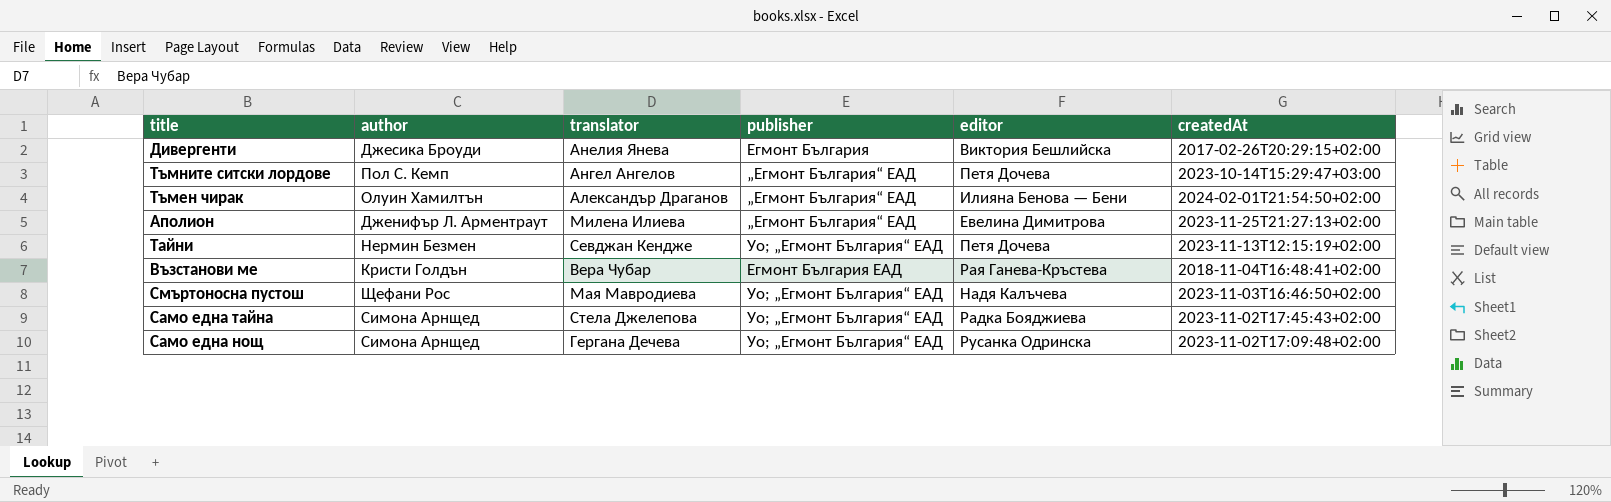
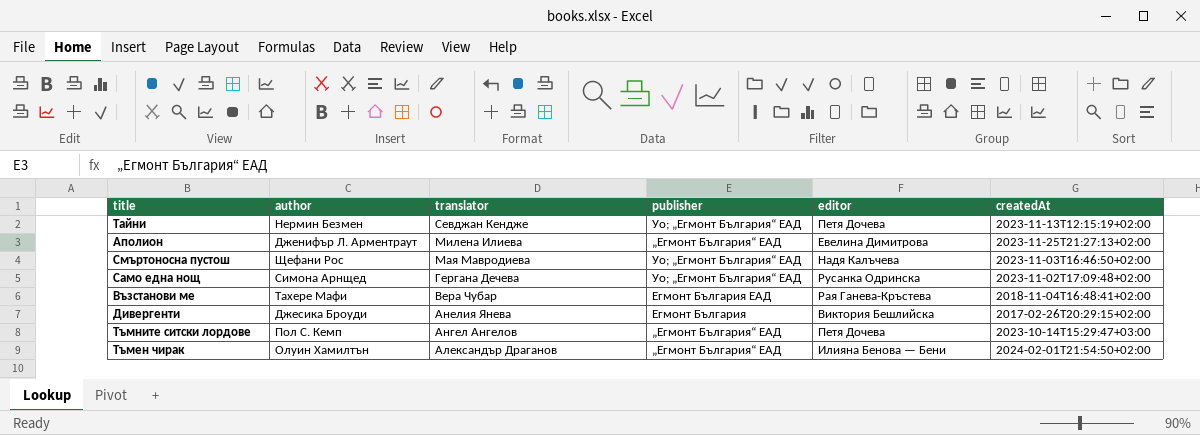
row order: none -> translator descending
row Само една тайна: Симона Арнщед | Стела Джелепова | Уо; „Егмонт България“ ЕАД | Радка Бояджиева | 2023-11-02T17:45:43+02:00 -> none
Възстанови ме | author: Кристи Голдън -> Тахере Мафи

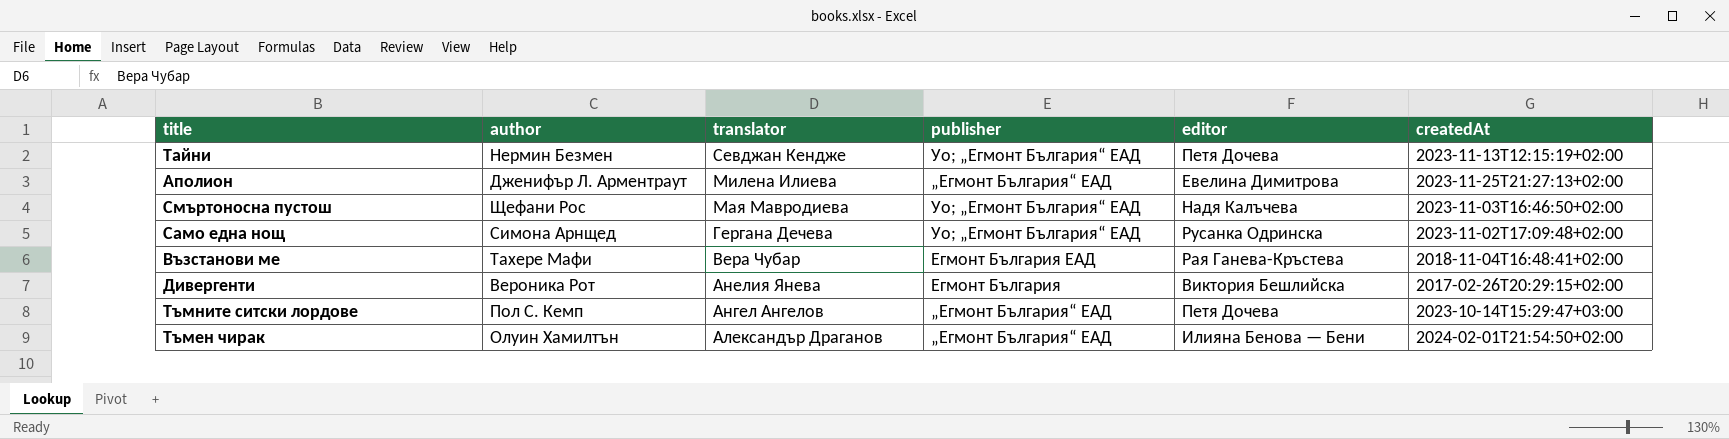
Дивергенти | author: Джесика Броуди -> Вероника Рот

